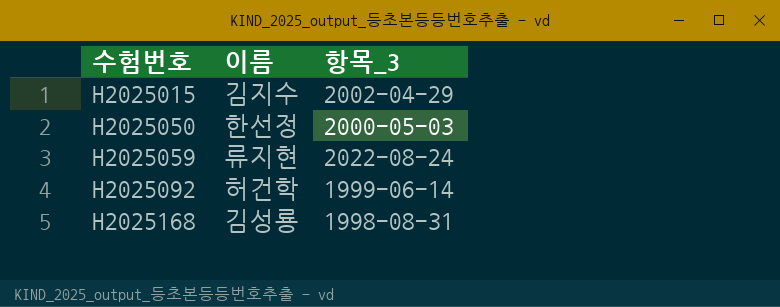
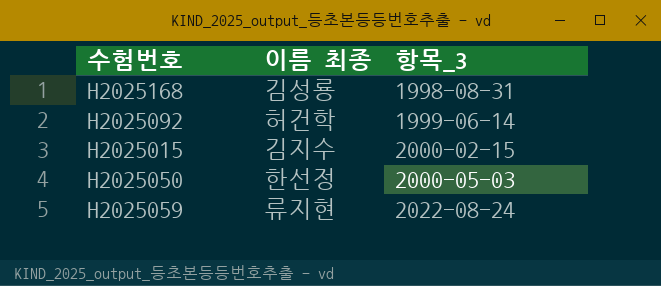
row order: 수험번호 ascending -> 항목_3 ascending
column name: 이름 -> 이름 최종
H2025015 | 항목_3: 2002-04-29 -> 2000-02-15

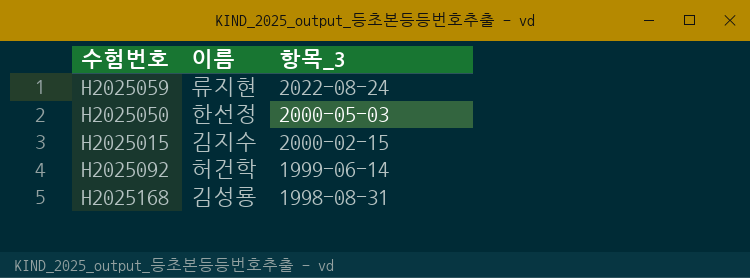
row order: 항목_3 ascending -> 항목_3 descending
column name: 이름 최종 -> 이름

